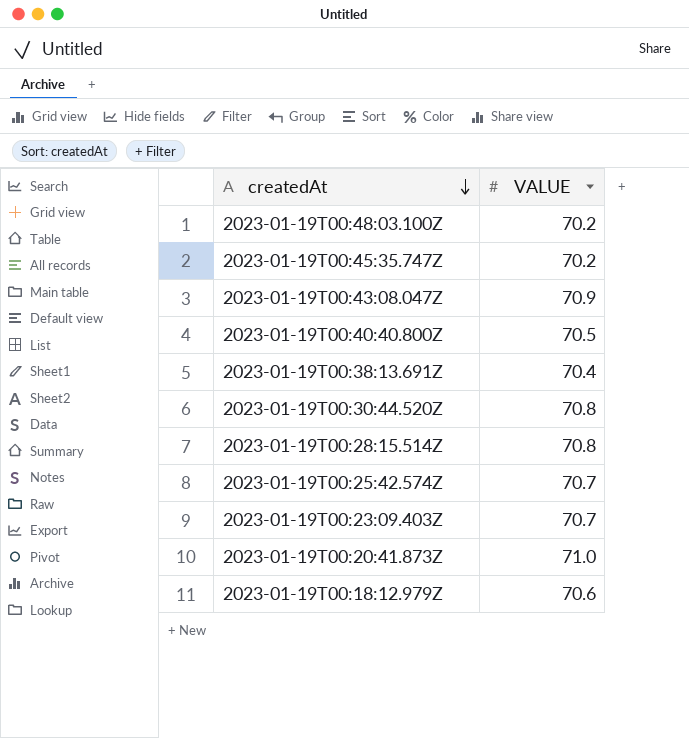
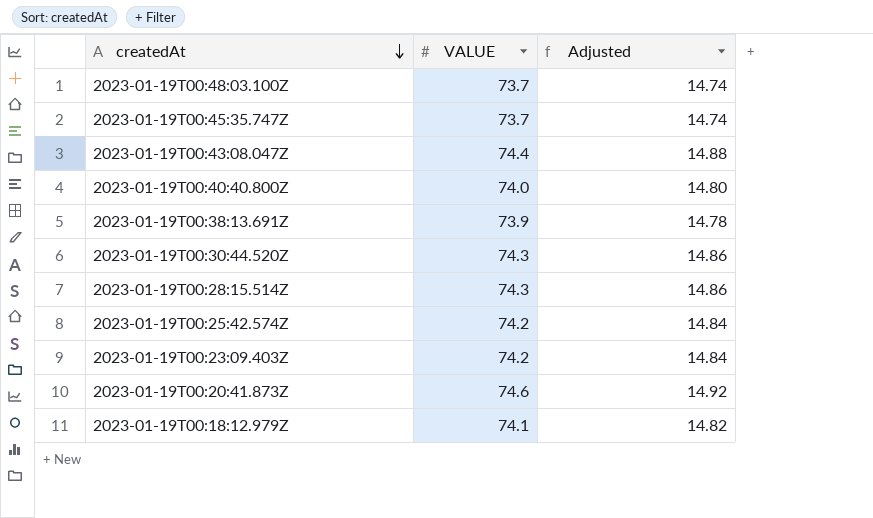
column Adjusted | formula: none -> [VALUE] * 0.2
2023-01-19T00:48:03.100Z | VALUE: 70.2 -> 73.7
2023-01-19T00:45:35.747Z | VALUE: 70.2 -> 73.7
2023-01-19T00:43:08.047Z | VALUE: 70.9 -> 74.4
2023-01-19T00:40:40.800Z | VALUE: 70.5 -> 74.0
2023-01-19T00:38:13.691Z | VALUE: 70.4 -> 73.9
2023-01-19T00:30:44.520Z | VALUE: 70.8 -> 74.3
2023-01-19T00:28:15.514Z | VALUE: 70.8 -> 74.3
2023-01-19T00:25:42.574Z | VALUE: 70.7 -> 74.2
2023-01-19T00:23:09.403Z | VALUE: 70.7 -> 74.2
2023-01-19T00:20:41.873Z | VALUE: 71.0 -> 74.6
2023-01-19T00:18:12.979Z | VALUE: 70.6 -> 74.1

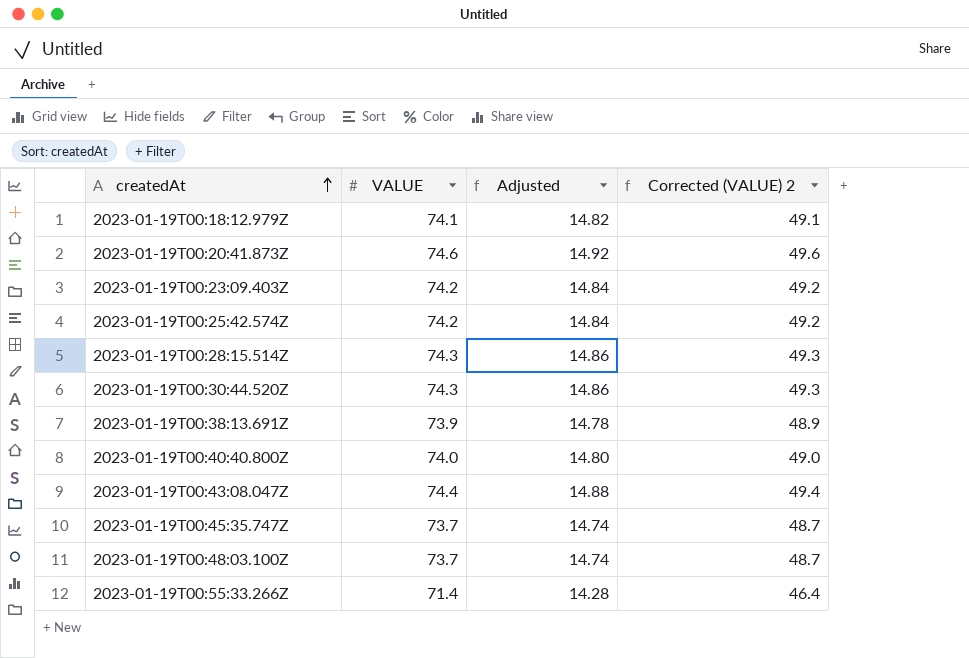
row order: createdAt descending -> createdAt ascending
column Corrected (VALUE) 2 | formula: none -> [VALUE] - 25
row 2023-01-19T00:55:33.266Z: none -> 71.4 | 14.28 | 46.4

